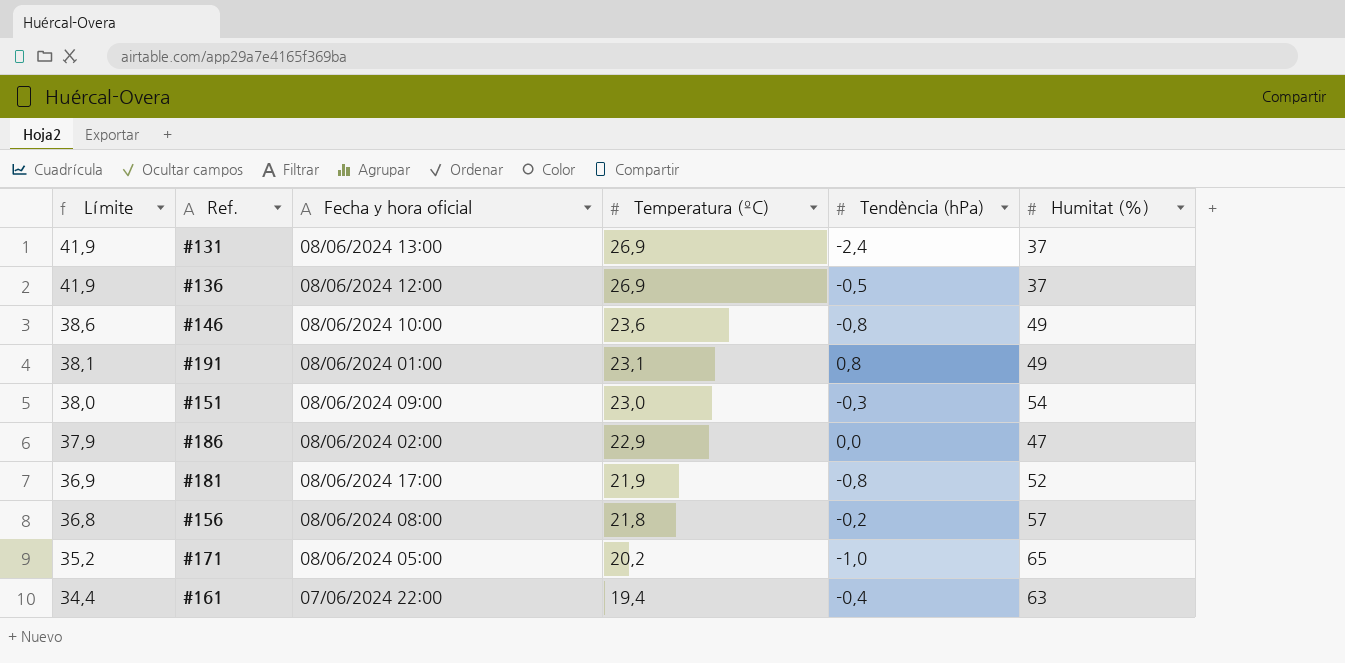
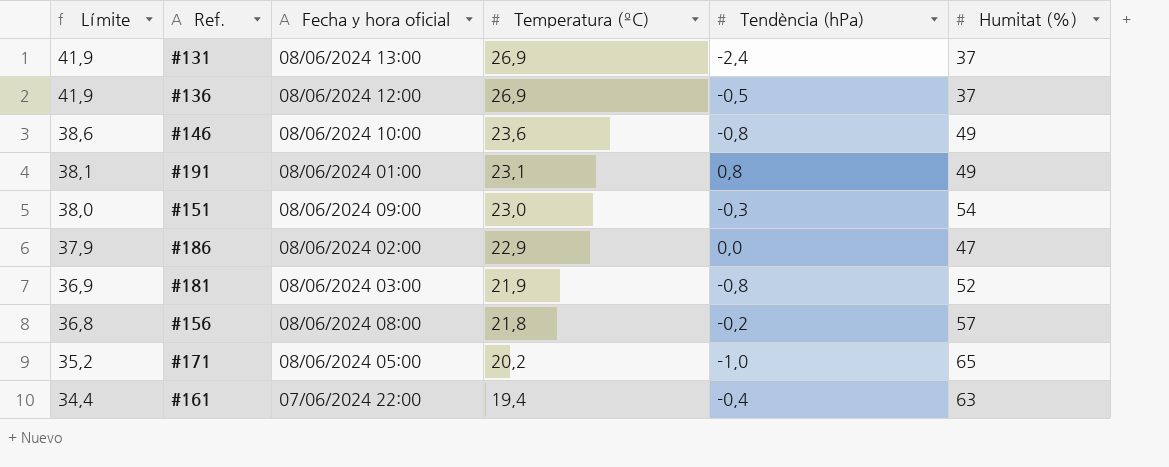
#181 | Fecha y hora oficial: 08/06/2024 17:00 -> 08/06/2024 03:00

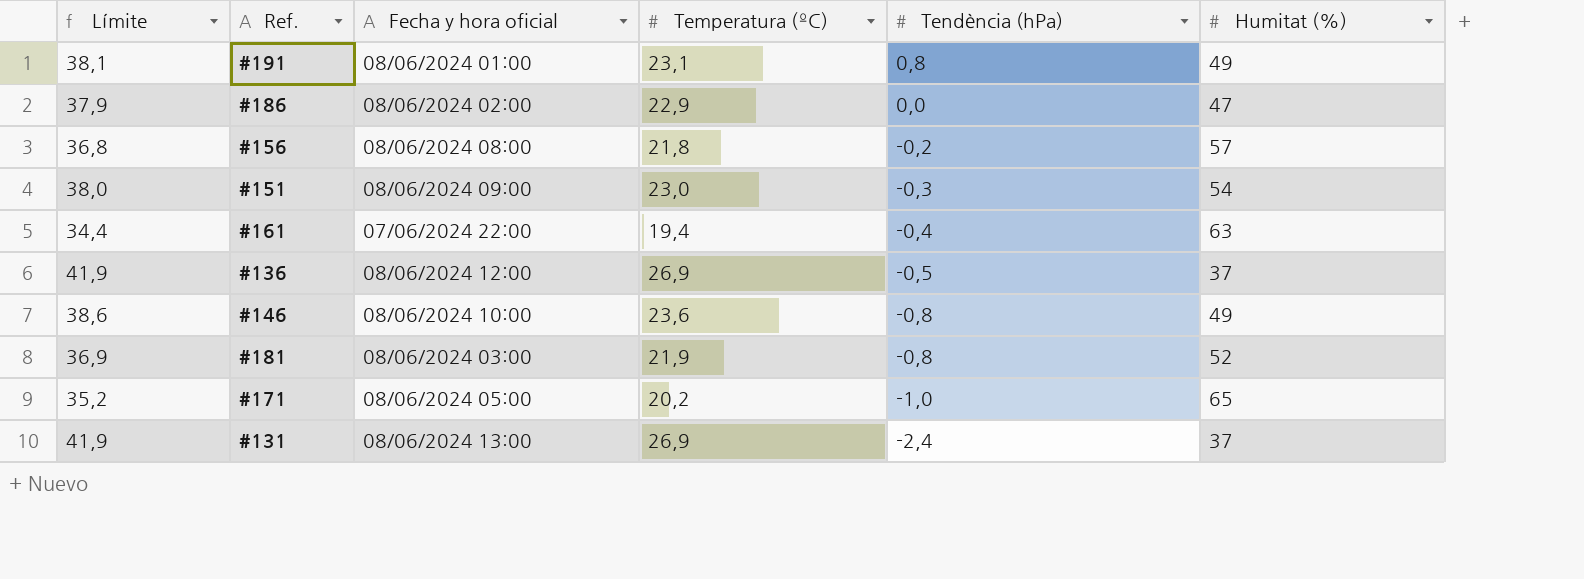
row order: Límite descending -> Tendència (hPa) descending

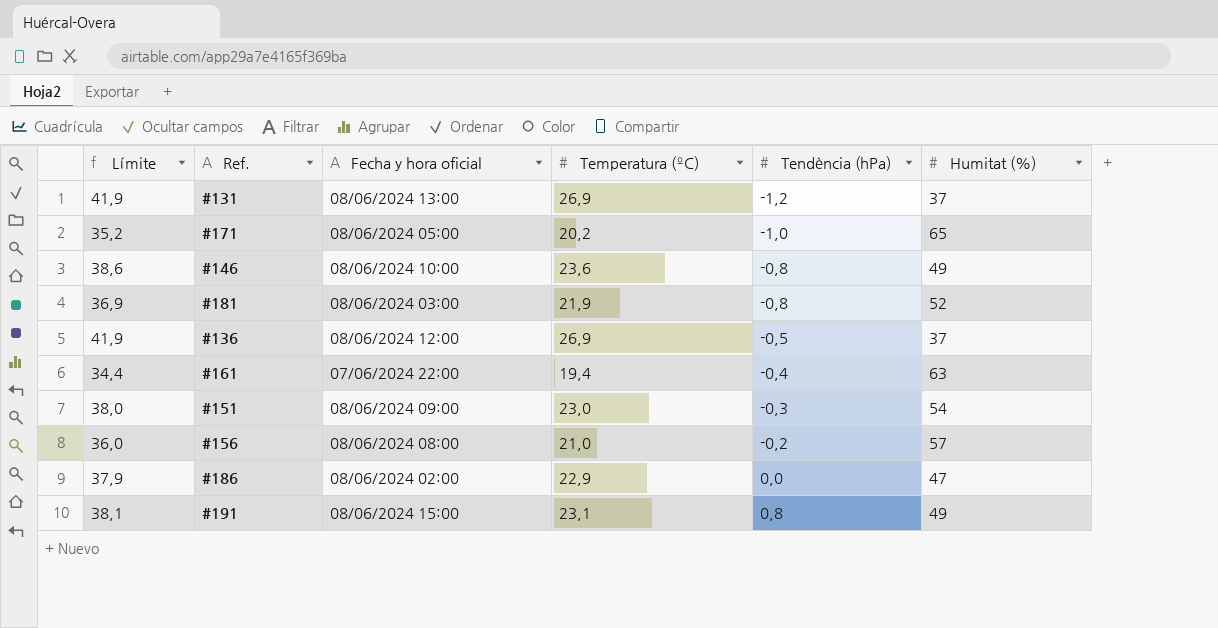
row order: Tendència (hPa) descending -> Tendència (hPa) ascending
#131 | Tendència (hPa): -2,4 -> -1,2
#156 | Límite: 36,8 -> 36,0
#156 | Temperatura (ºC): 21,8 -> 21,0
#191 | Fecha y hora oficial: 08/06/2024 01:00 -> 08/06/2024 15:00

